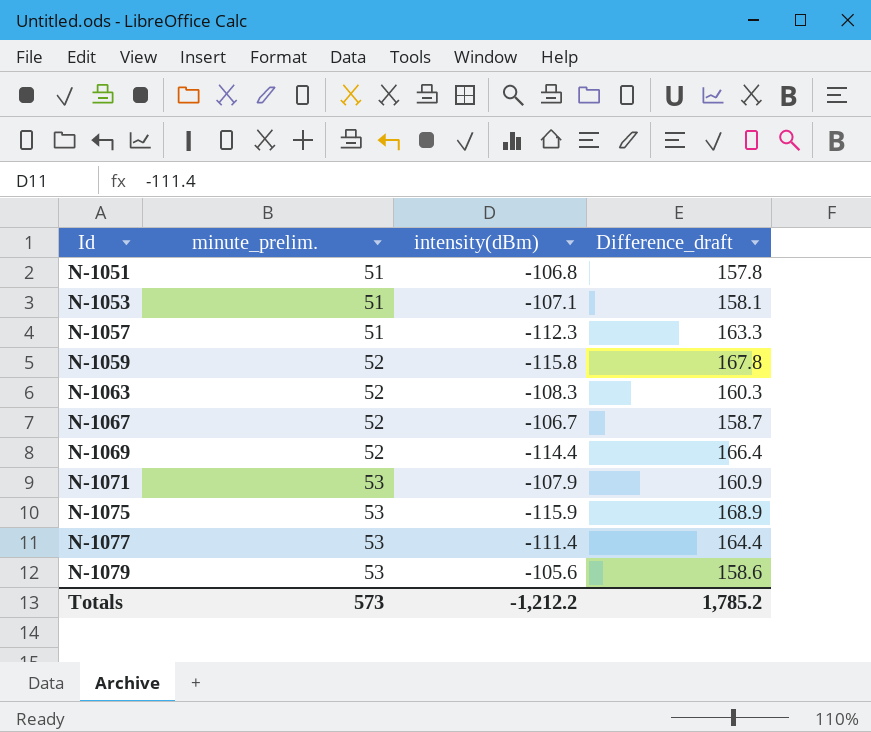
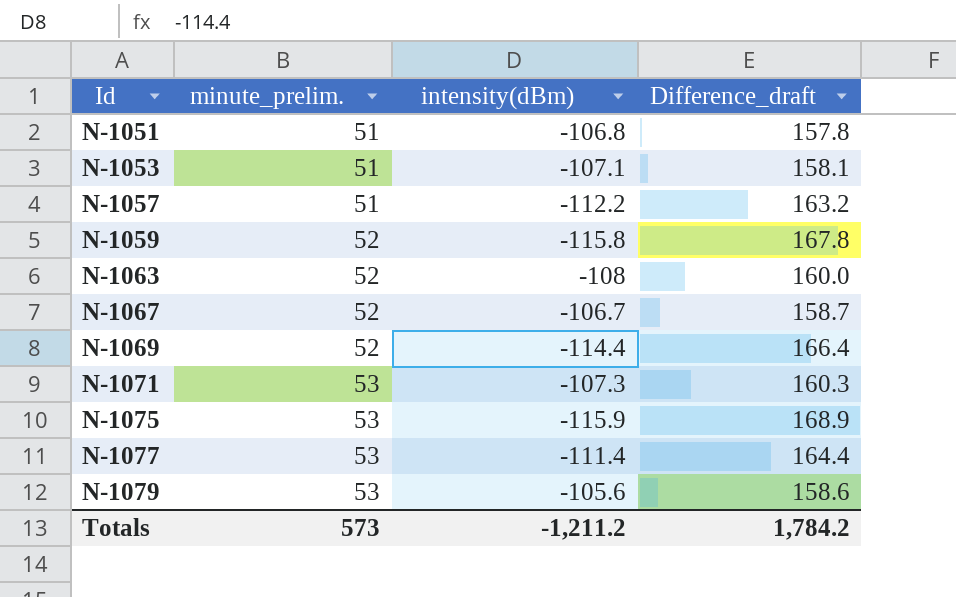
N-1057 | intensity(dBm): -112.3 -> -112.2
N-1057 | Difference_draft: 163.3 -> 163.2
N-1063 | intensity(dBm): -108.3 -> -108
N-1063 | Difference_draft: 160.3 -> 160.0
N-1071 | intensity(dBm): -107.9 -> -107.3
N-1071 | Difference_draft: 160.9 -> 160.3
Totals | intensity(dBm): -1,212.2 -> -1,211.2
Totals | Difference_draft: 1,785.2 -> 1,784.2

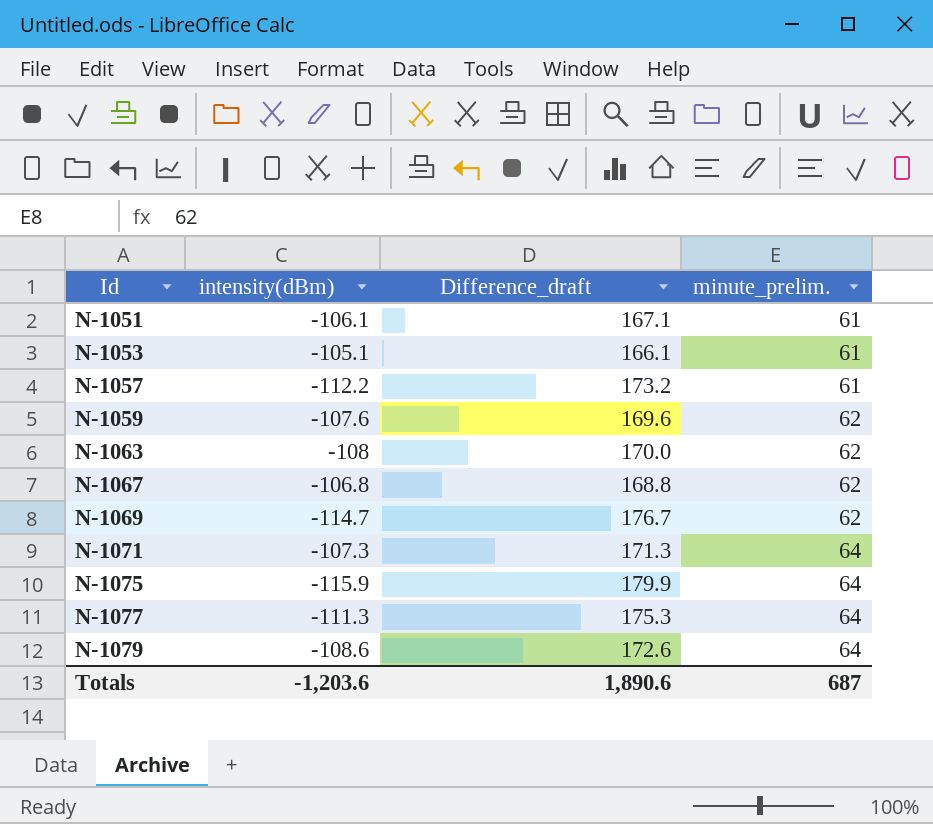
column minute_prelim. | position: 2 -> 4
N-1051 | intensity(dBm): -106.8 -> -106.1
N-1051 | Difference_draft: 157.8 -> 167.1
N-1051 | minute_prelim.: 51 -> 61
N-1053 | intensity(dBm): -107.1 -> -105.1
N-1053 | Difference_draft: 158.1 -> 166.1
N-1053 | minute_prelim.: 51 -> 61
N-1057 | Difference_draft: 163.2 -> 173.2
N-1057 | minute_prelim.: 51 -> 61
N-1059 | intensity(dBm): -115.8 -> -107.6
N-1059 | Difference_draft: 167.8 -> 169.6
N-1059 | minute_prelim.: 52 -> 62
N-1063 | Difference_draft: 160.0 -> 170.0
N-1063 | minute_prelim.: 52 -> 62
N-1067 | intensity(dBm): -106.7 -> -106.8
N-1067 | Difference_draft: 158.7 -> 168.8
N-1067 | minute_prelim.: 52 -> 62
N-1069 | intensity(dBm): -114.4 -> -114.7
N-1069 | Difference_draft: 166.4 -> 176.7
N-1069 | minute_prelim.: 52 -> 62
N-1071 | Difference_draft: 160.3 -> 171.3
N-1071 | minute_prelim.: 53 -> 64
N-1075 | Difference_draft: 168.9 -> 179.9
N-1075 | minute_prelim.: 53 -> 64
N-1077 | intensity(dBm): -111.4 -> -111.3
N-1077 | Difference_draft: 164.4 -> 175.3
N-1077 | minute_prelim.: 53 -> 64
N-1079 | intensity(dBm): -105.6 -> -108.6
N-1079 | Difference_draft: 158.6 -> 172.6
N-1079 | minute_prelim.: 53 -> 64
Totals | intensity(dBm): -1,211.2 -> -1,203.6
Totals | Difference_draft: 1,784.2 -> 1,890.6
Totals | minute_prelim.: 573 -> 687

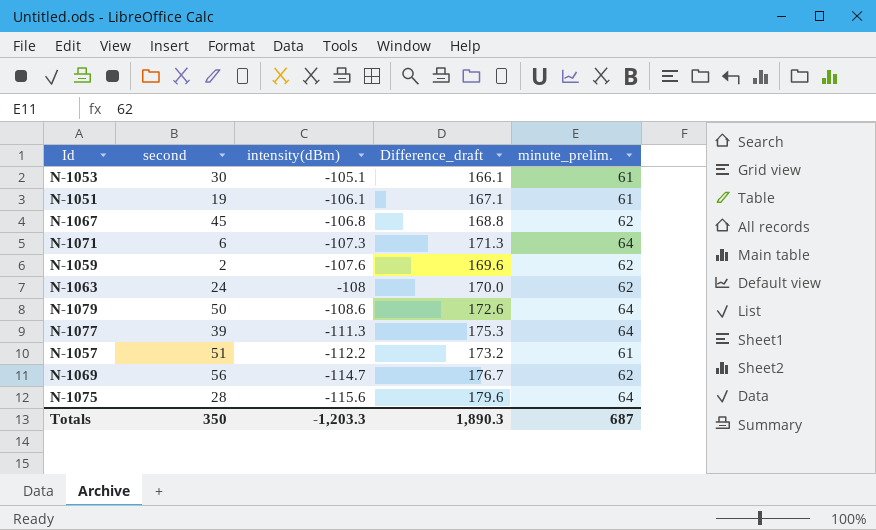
row order: Id ascending -> intensity(dBm) descending
column second | position: none -> 2
N-1075 | intensity(dBm): -115.9 -> -115.6
N-1075 | Difference_draft: 179.9 -> 179.6
Totals | intensity(dBm): -1,203.6 -> -1,203.3
Totals | Difference_draft: 1,890.6 -> 1,890.3

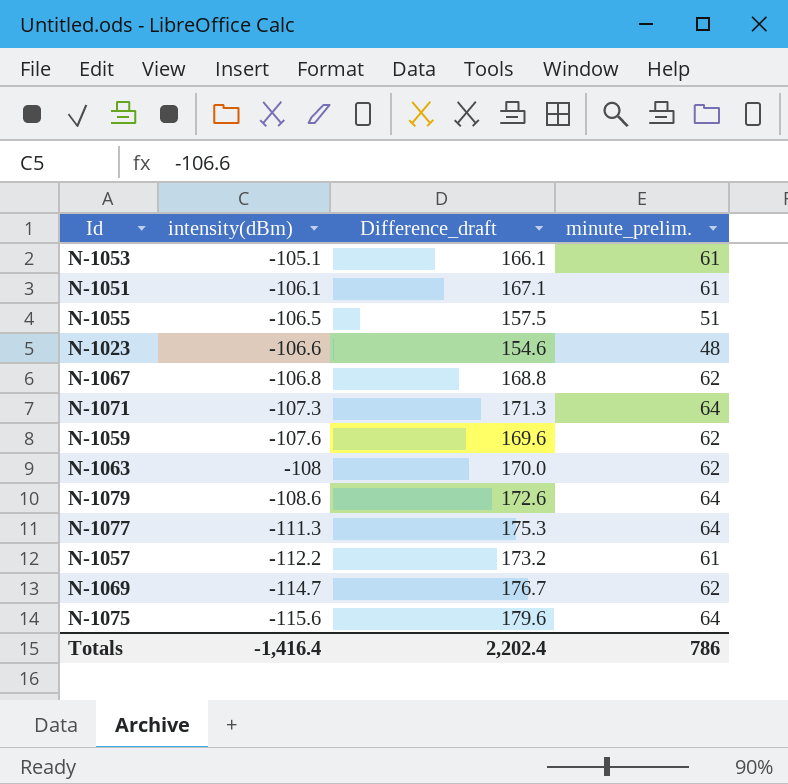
column second | position: 2 -> none
row N-1055: none -> -106.5 | 157.5 | 51
row N-1023: none -> -106.6 | 154.6 | 48
Totals | intensity(dBm): -1,203.3 -> -1,416.4
Totals | Difference_draft: 1,890.3 -> 2,202.4
Totals | minute_prelim.: 687 -> 786

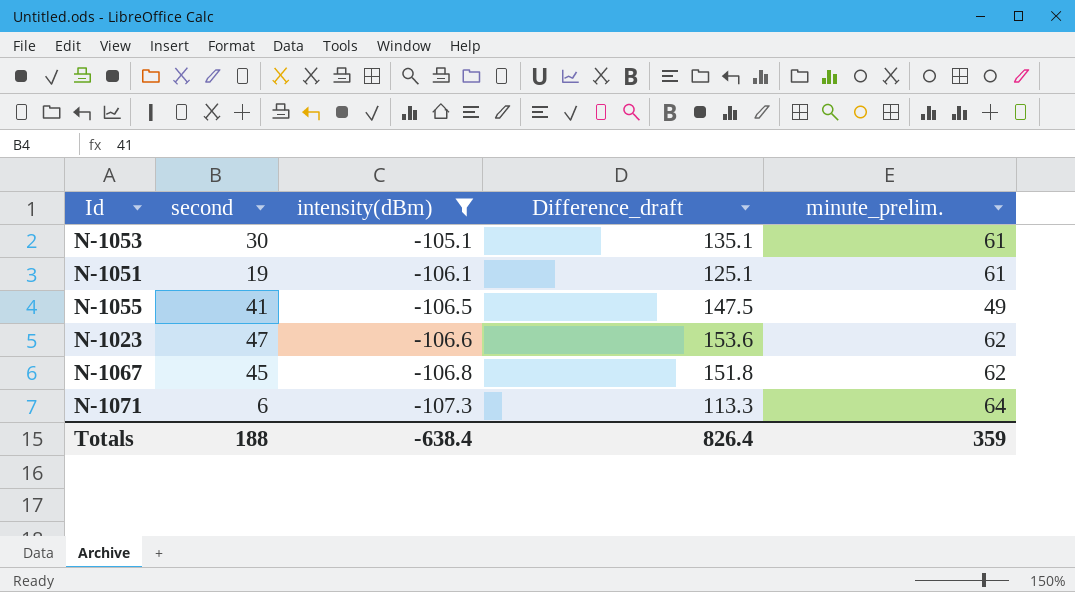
filter: none -> intensity(dBm) >= -107.3
column second | position: none -> 2
column Difference_draft | formula: [minute_prelim.] - [intensity(dBm)] -> [second] - [intensity(dBm)]
N-1055 | minute_prelim.: 51 -> 49
N-1023 | minute_prelim.: 48 -> 62
Totals | intensity(dBm): -1,416.4 -> -638.4
Totals | Difference_draft: 2,202.4 -> 826.4
Totals | minute_prelim.: 786 -> 359

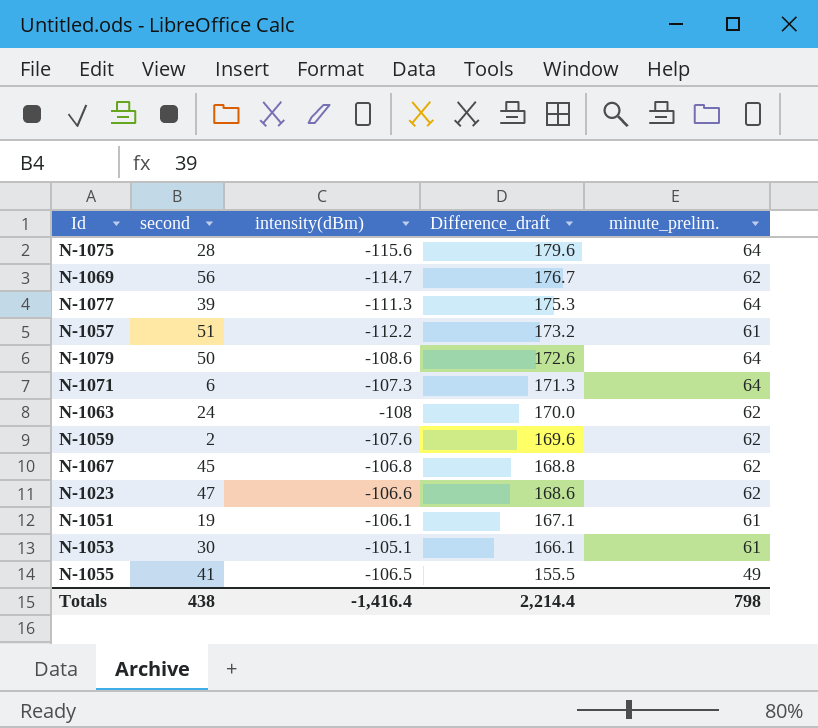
filter: intensity(dBm) >= -107.3 -> none
row order: intensity(dBm) descending -> Difference_draft descending
column Difference_draft | formula: [second] - [intensity(dBm)] -> [minute_prelim.] - [intensity(dBm)]
Totals | second: 188 -> 438
Totals | intensity(dBm): -638.4 -> -1,416.4
Totals | Difference_draft: 826.4 -> 2,214.4
Totals | minute_prelim.: 359 -> 798

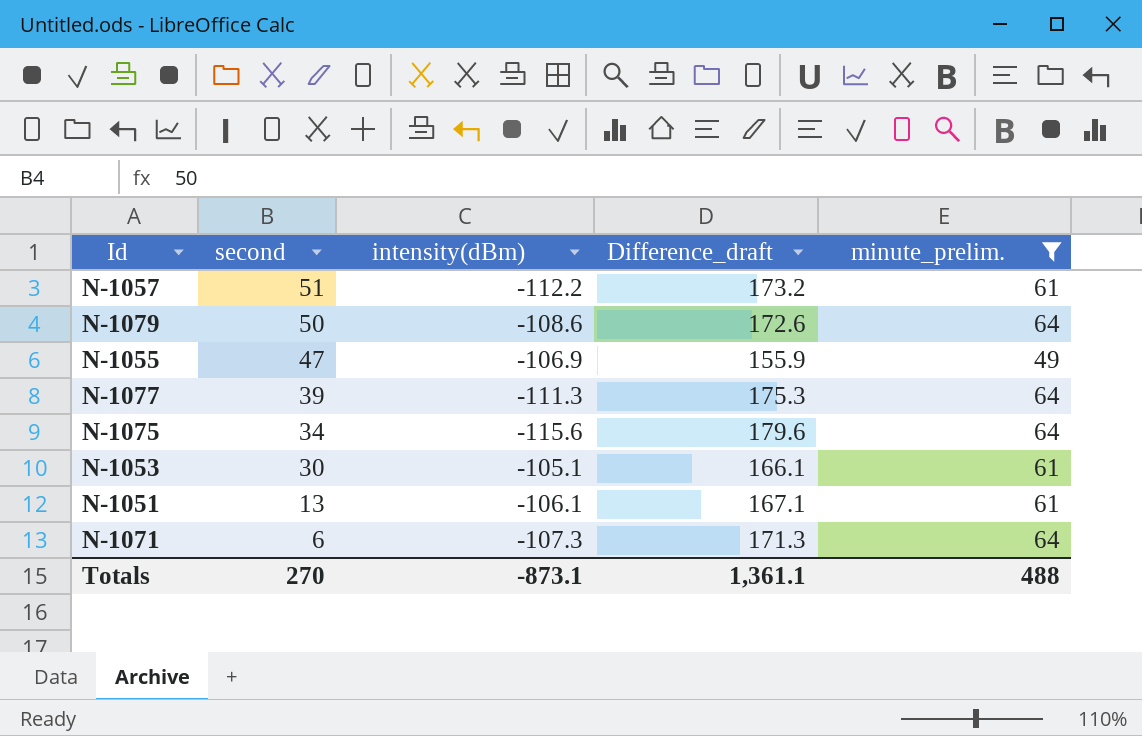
filter: none -> minute_prelim. != 62
row order: Difference_draft descending -> second descending
N-1055 | second: 41 -> 47
N-1055 | intensity(dBm): -106.5 -> -106.9
N-1055 | Difference_draft: 155.5 -> 155.9
N-1075 | second: 28 -> 34
N-1051 | second: 19 -> 13
Totals | second: 438 -> 270
Totals | intensity(dBm): -1,416.4 -> -873.1
Totals | Difference_draft: 2,214.4 -> 1,361.1
Totals | minute_prelim.: 798 -> 488

